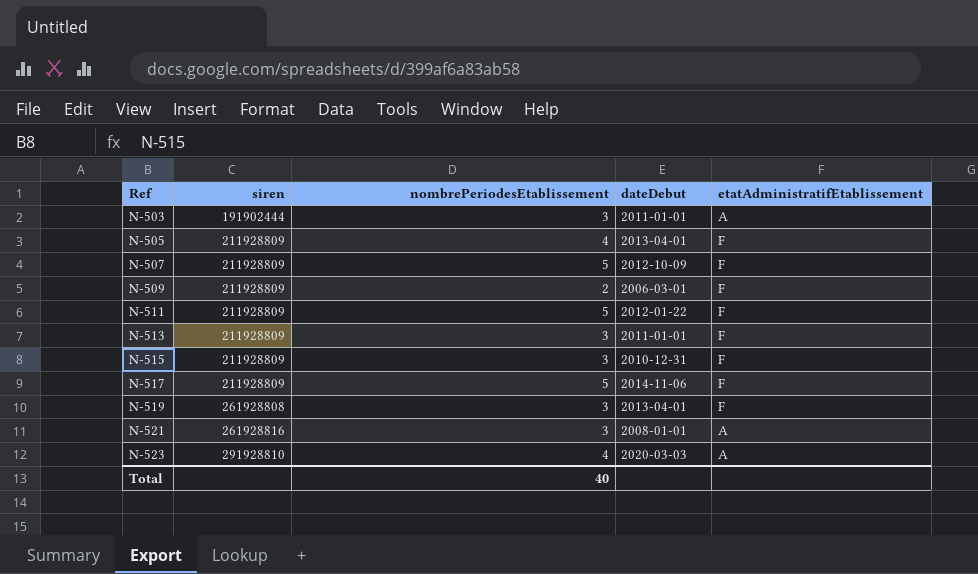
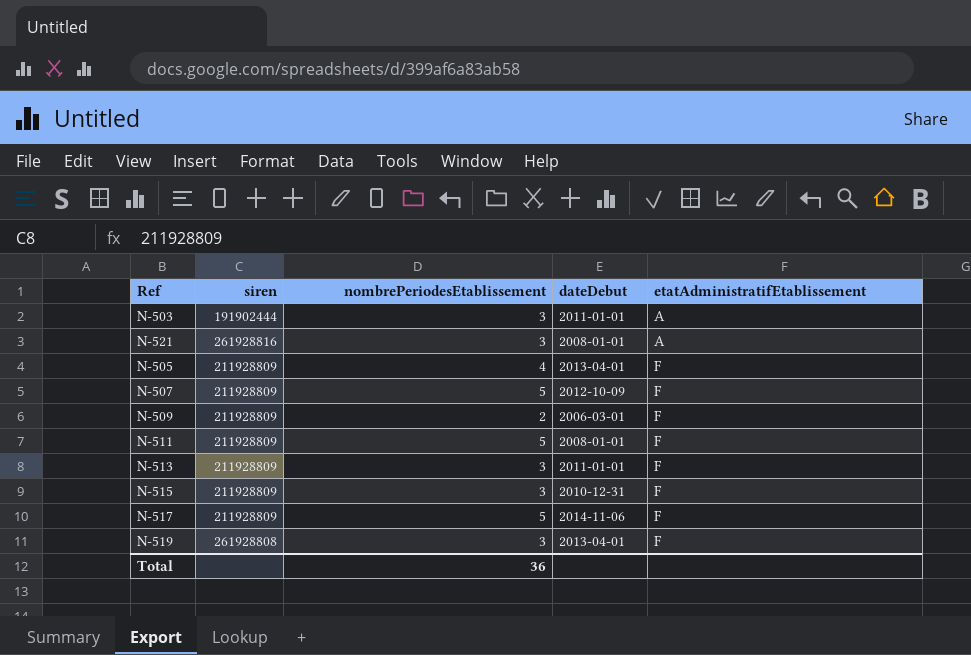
row order: Ref ascending -> etatAdministratifEtablissement ascending
row N-523: 291928810 | 4 | 2020-03-03 | A -> none
N-511 | dateDebut: 2012-01-22 -> 2008-01-01
Total | nombrePeriodesEtablissement: 40 -> 36

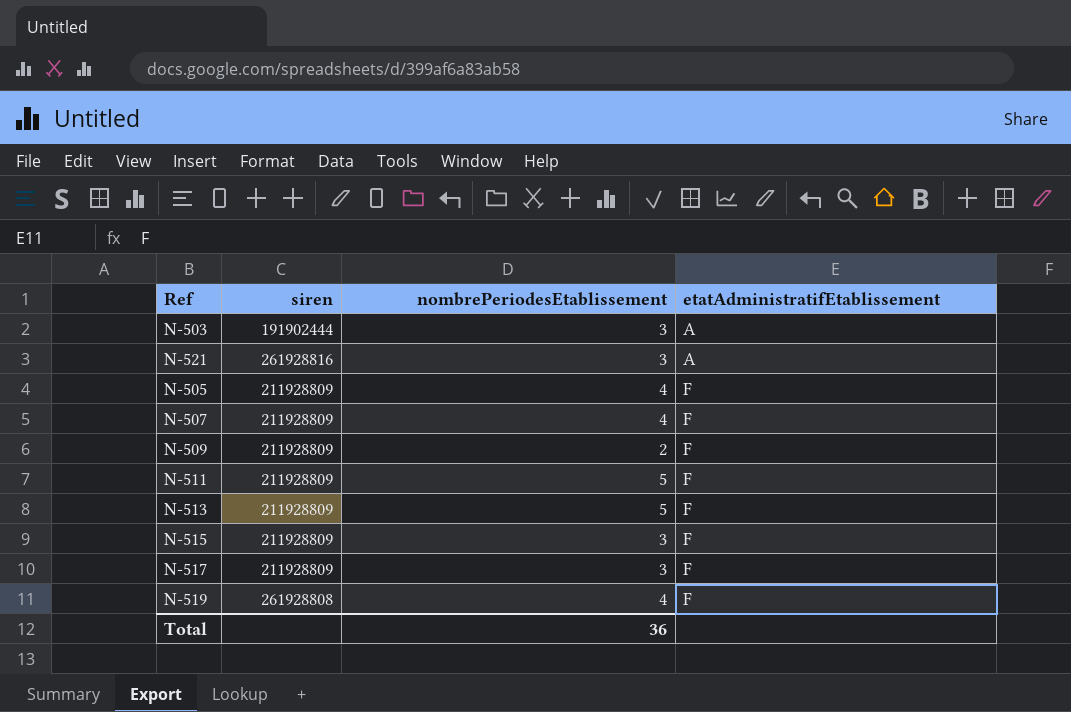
column dateDebut | position: 4 -> none
N-507 | nombrePeriodesEtablissement: 5 -> 4
N-513 | nombrePeriodesEtablissement: 3 -> 5
N-517 | nombrePeriodesEtablissement: 5 -> 3
N-519 | nombrePeriodesEtablissement: 3 -> 4

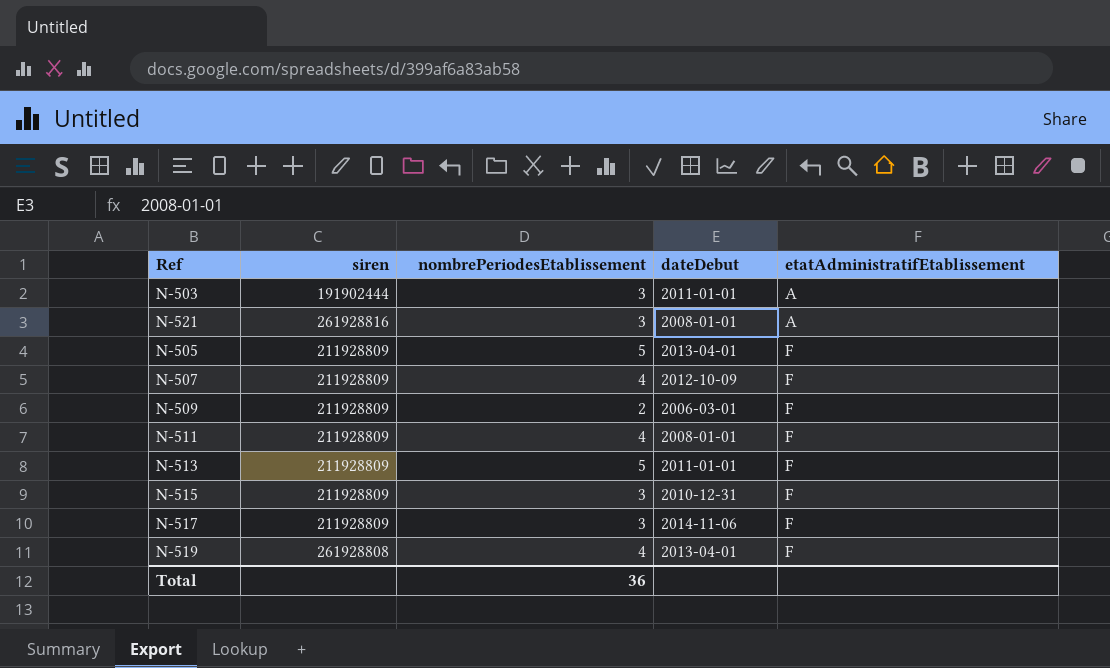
column dateDebut | position: none -> 4
N-505 | nombrePeriodesEtablissement: 4 -> 5
N-511 | nombrePeriodesEtablissement: 5 -> 4

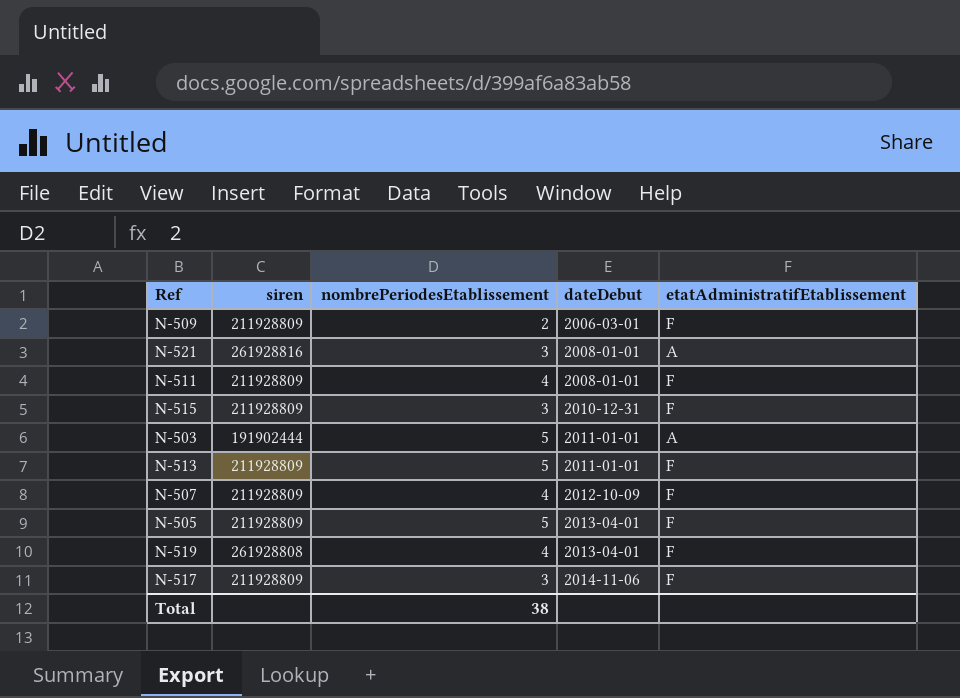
row order: etatAdministratifEtablissement ascending -> dateDebut ascending
N-503 | nombrePeriodesEtablissement: 3 -> 5
Total | nombrePeriodesEtablissement: 36 -> 38

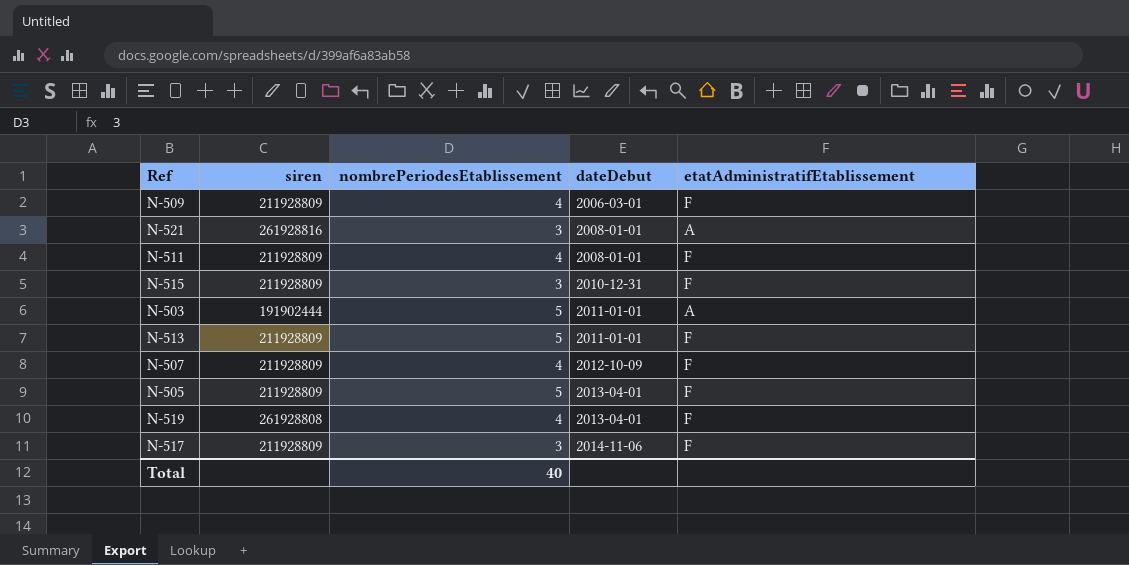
N-509 | nombrePeriodesEtablissement: 2 -> 4
Total | nombrePeriodesEtablissement: 38 -> 40

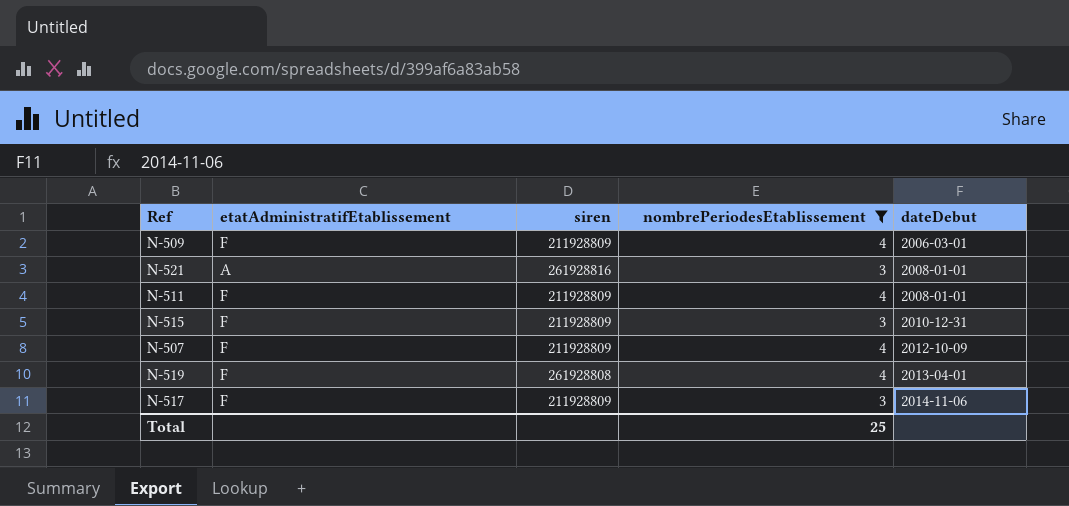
filter: none -> nombrePeriodesEtablissement != 5
column etatAdministratifEtablissement | position: 5 -> 2
Total | nombrePeriodesEtablissement: 40 -> 25

